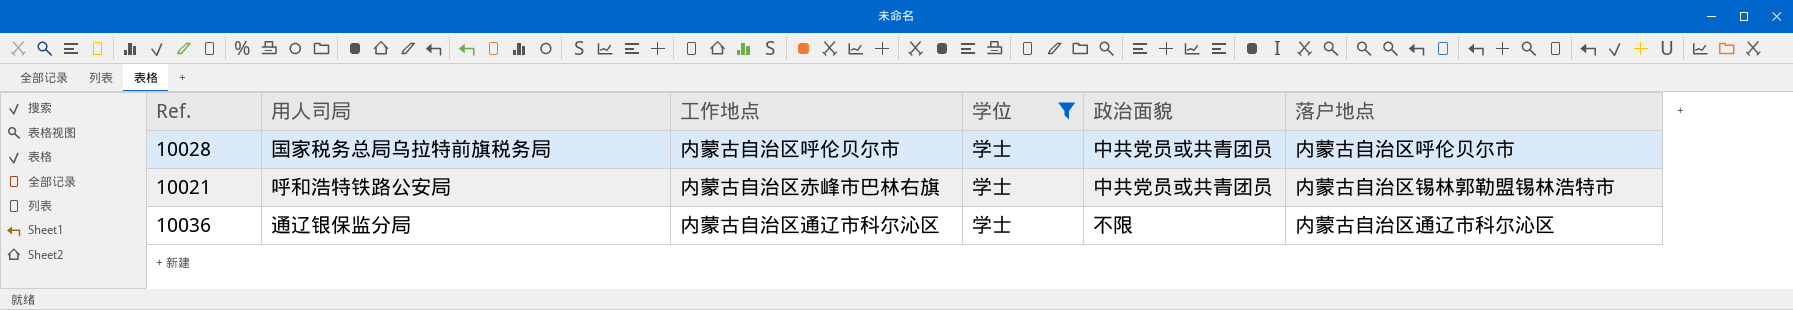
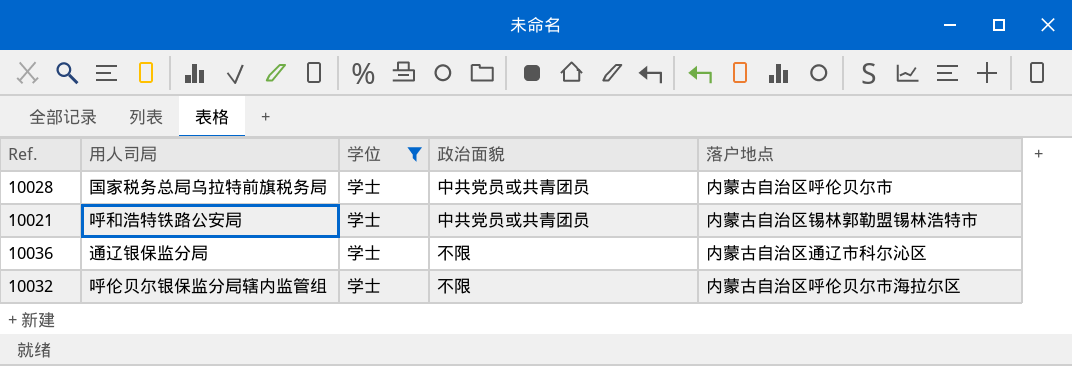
column 工作地点 | position: 3 -> none
row 10032: none -> 呼伦贝尔银保监分局辖内监管组 | 学士 | 不限 | 内蒙古自治区呼伦贝尔市海拉尔区

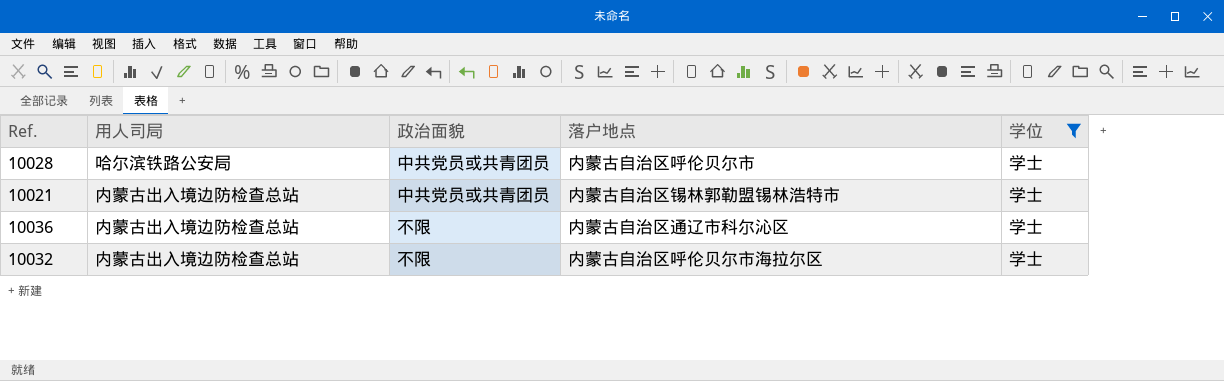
column 学位 | position: 3 -> 5
10028 | 用人司局: 国家税务总局乌拉特前旗税务局 -> 哈尔滨铁路公安局
10021 | 用人司局: 呼和浩特铁路公安局 -> 内蒙古出入境边防检查总站
10036 | 用人司局: 通辽银保监分局 -> 内蒙古出入境边防检查总站
10032 | 用人司局: 呼伦贝尔银保监分局辖内监管组 -> 内蒙古出入境边防检查总站

